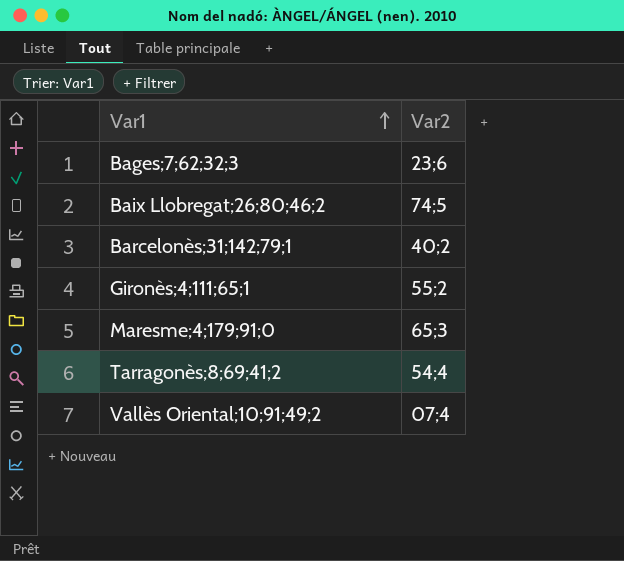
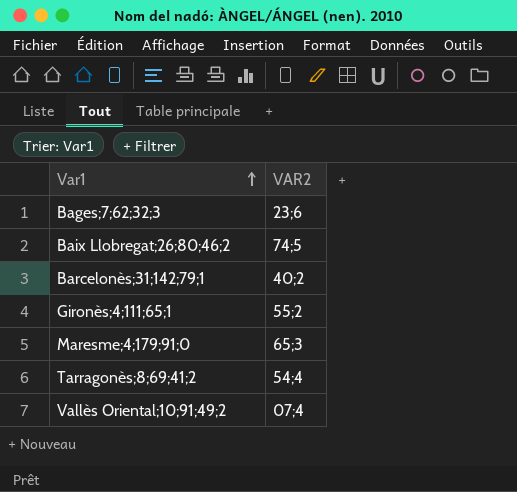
column name: Var2 -> VAR2

